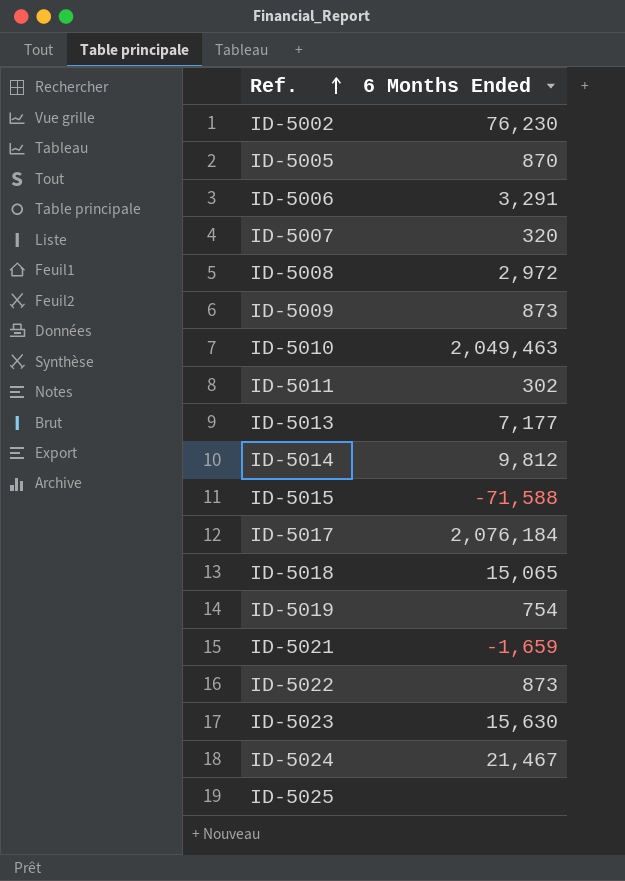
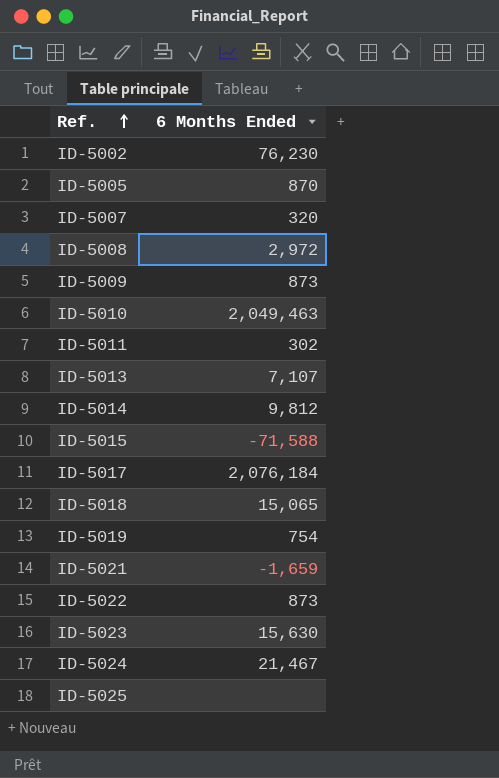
row ID-5006: 3,291 -> none
ID-5013 | 6 Months Ended: 7,177 -> 7,107

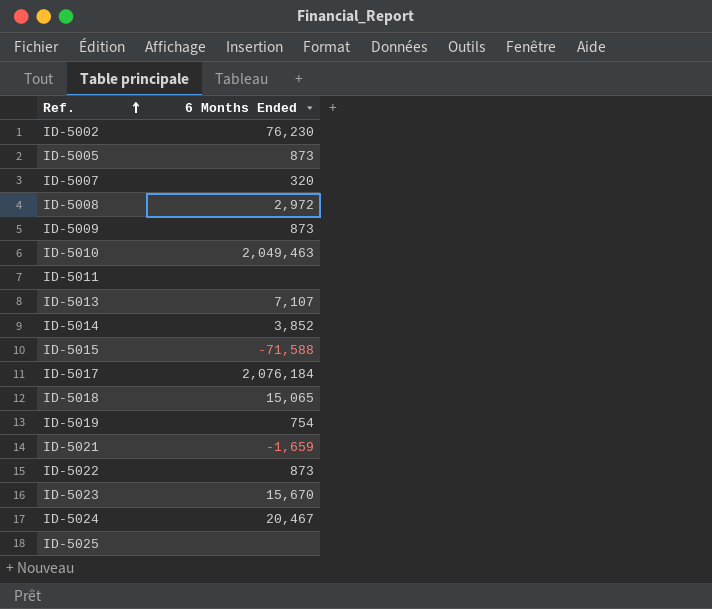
ID-5005 | 6 Months Ended: 870 -> 873
ID-5011 | 6 Months Ended: 302 -> none
ID-5014 | 6 Months Ended: 9,812 -> 3,852
ID-5023 | 6 Months Ended: 15,630 -> 15,670
ID-5024 | 6 Months Ended: 21,467 -> 20,467

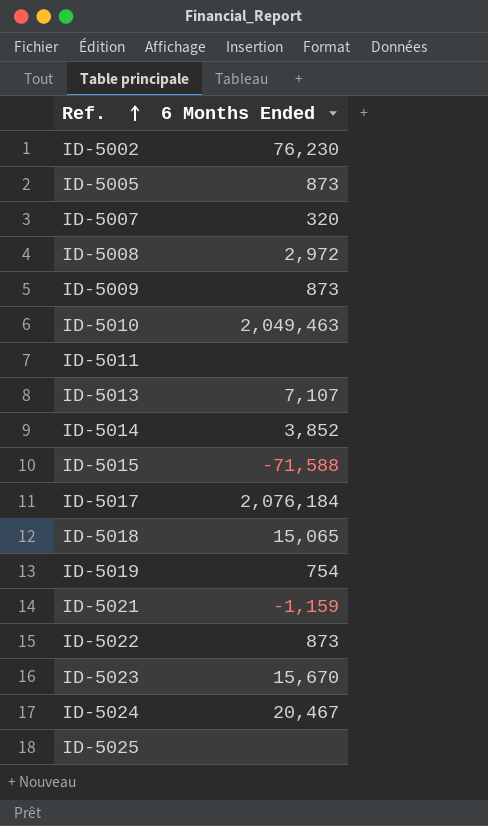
ID-5021 | 6 Months Ended: -1,659 -> -1,159

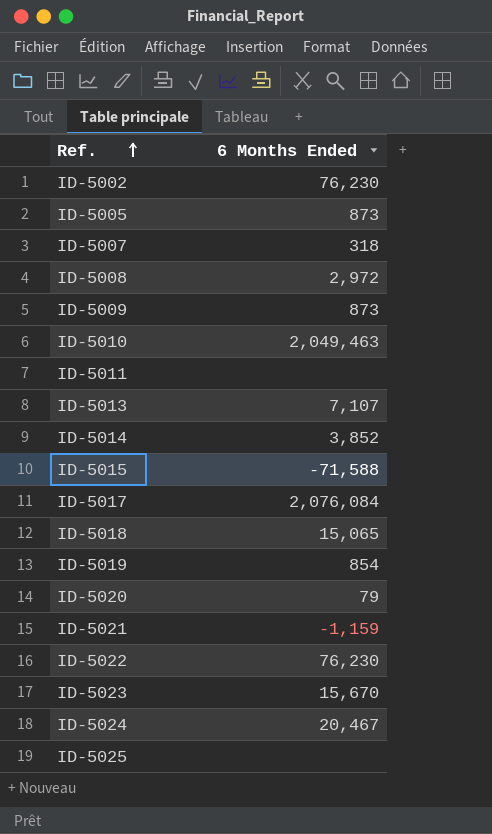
ID-5007 | 6 Months Ended: 320 -> 318
ID-5017 | 6 Months Ended: 2,076,184 -> 2,076,084
ID-5019 | 6 Months Ended: 754 -> 854
row ID-5020: none -> 79
ID-5022 | 6 Months Ended: 873 -> 76,230

